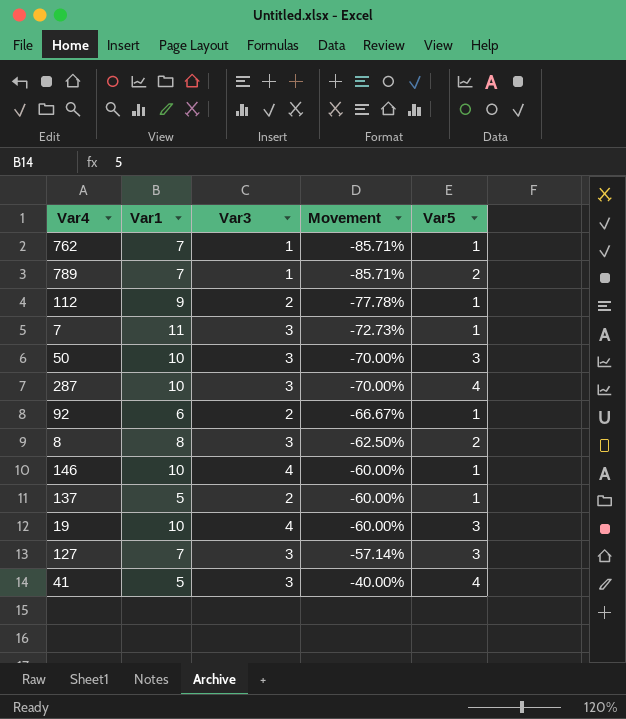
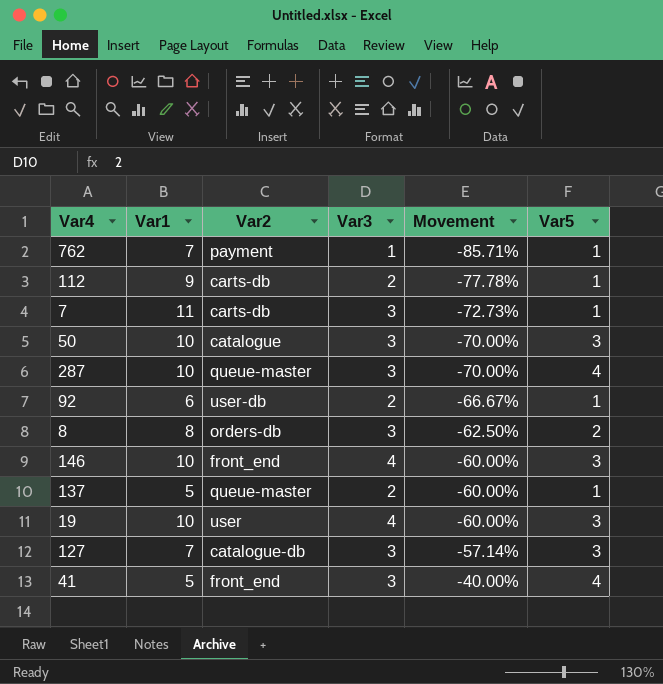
column Var2 | position: none -> 3
row 789: 7 | 1 | -85.71% | 2 -> none
146 | Var5: 1 -> 3

